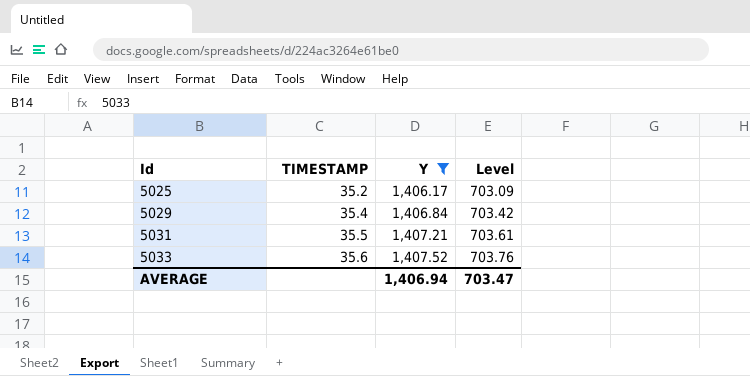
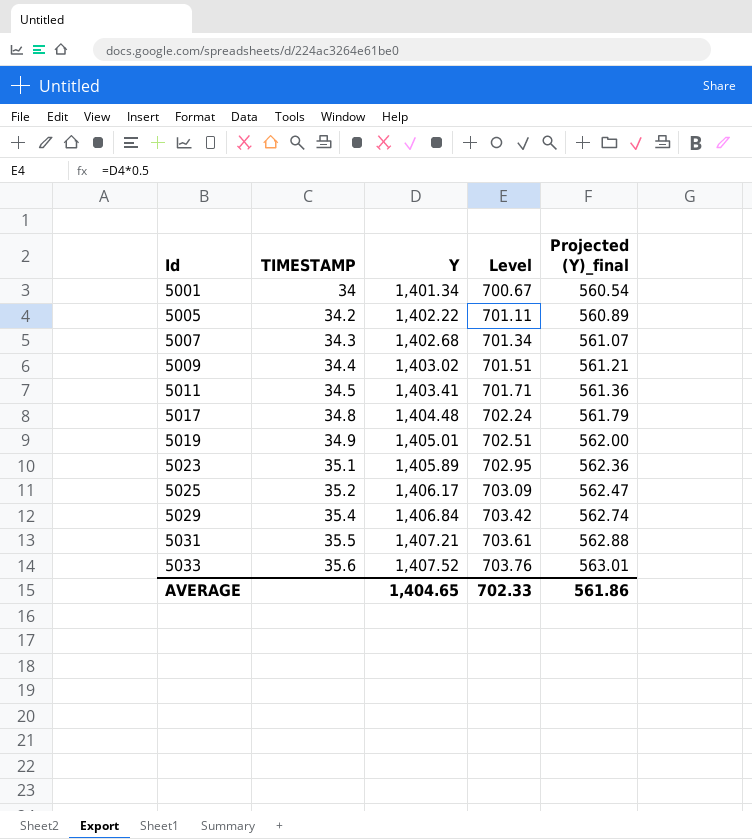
filter: Y >= 1,406.17 -> none
column Projected (Y)_final | formula: none -> [Y] * 0.4
AVERAGE | Y: 1,406.94 -> 1,404.65
AVERAGE | Level: 703.47 -> 702.33

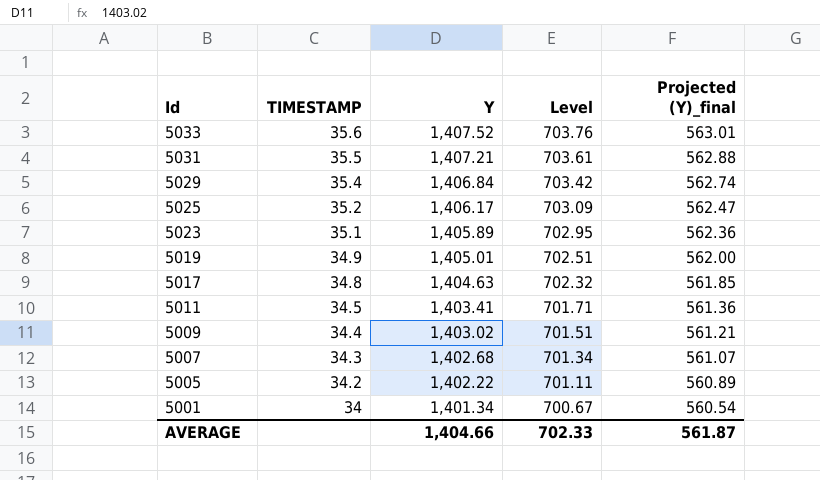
row order: Id ascending -> Id descending
5017 | Y: 1,404.48 -> 1,404.63
5017 | Level: 702.24 -> 702.32
5017 | Projected (Y)_final: 561.79 -> 561.85
AVERAGE | Y: 1,404.65 -> 1,404.66
AVERAGE | Projected (Y)_final: 561.86 -> 561.87

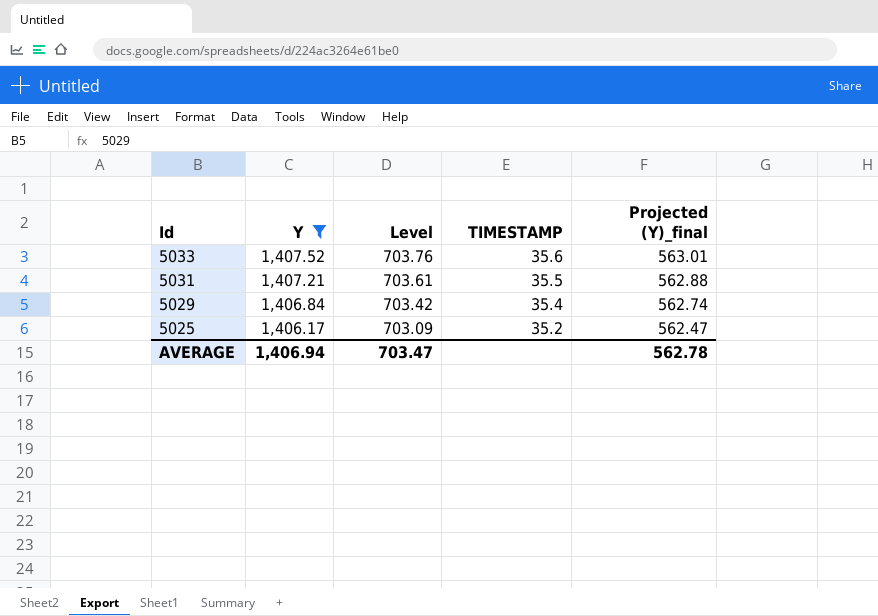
filter: none -> Y >= 1,406.17
column TIMESTAMP | position: 2 -> 4
AVERAGE | Y: 1,404.66 -> 1,406.94
AVERAGE | Level: 702.33 -> 703.47
AVERAGE | Projected (Y)_final: 561.87 -> 562.78

